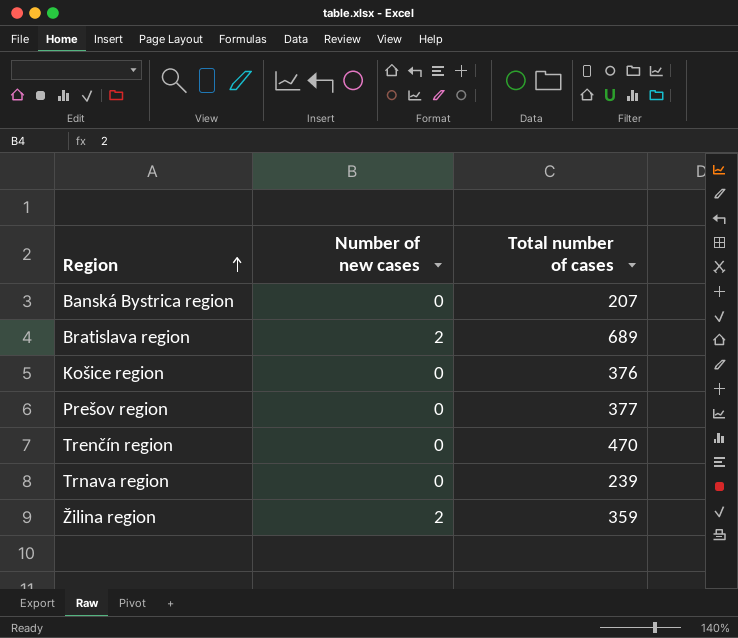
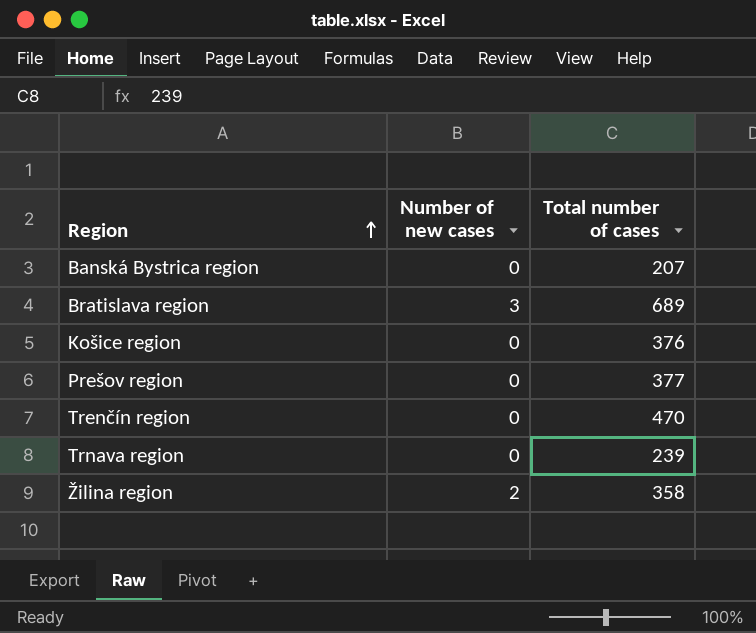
Bratislava region | Number of new cases: 2 -> 3
Žilina region | Total number of cases: 359 -> 358

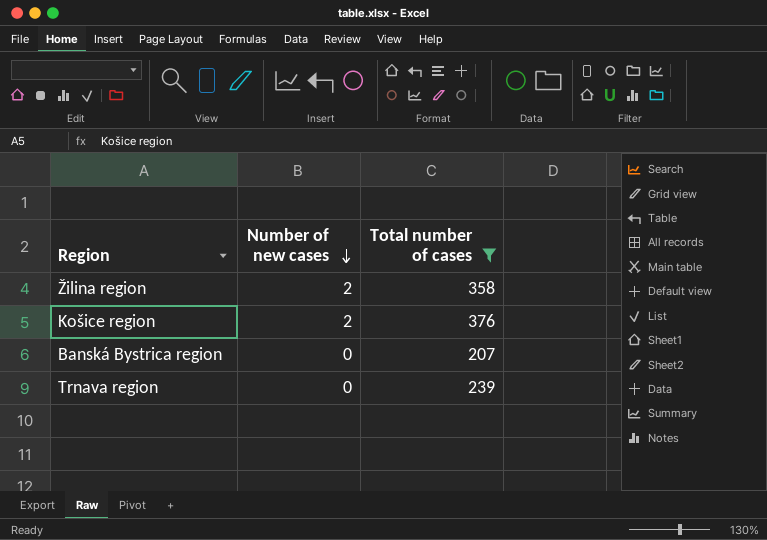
filter: none -> Total number of cases <= 376
row order: Region ascending -> Number of new cases descending
Košice region | Number of new cases: 0 -> 2

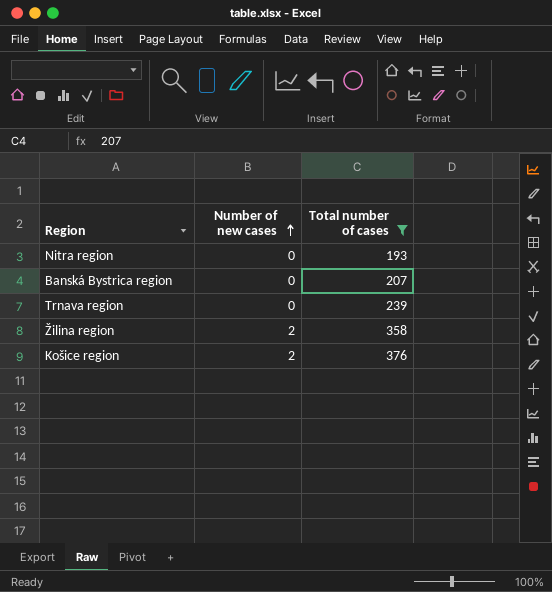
row order: Number of new cases descending -> Number of new cases ascending
row Nitra region: none -> 0 | 193

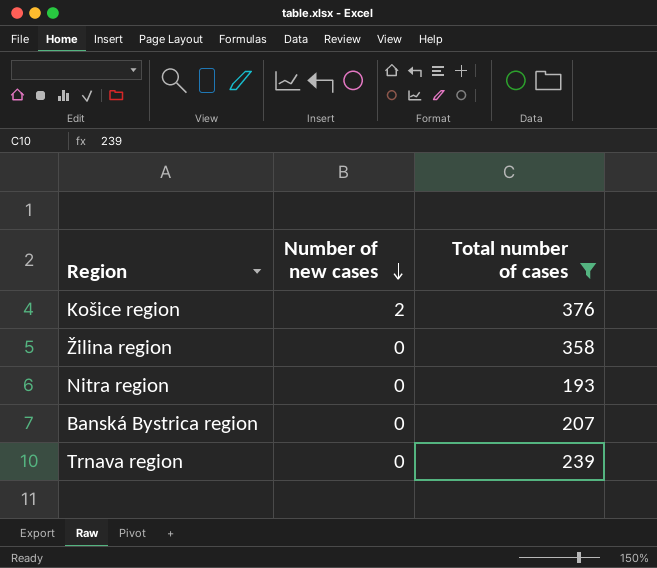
row order: Number of new cases ascending -> Number of new cases descending
Žilina region | Number of new cases: 2 -> 0

